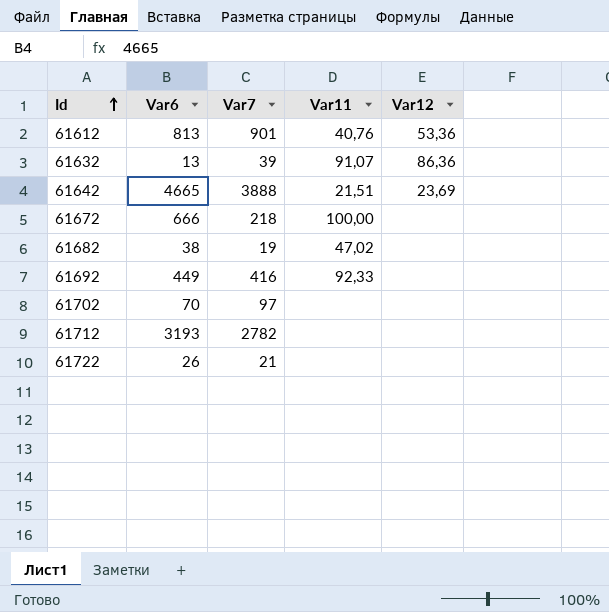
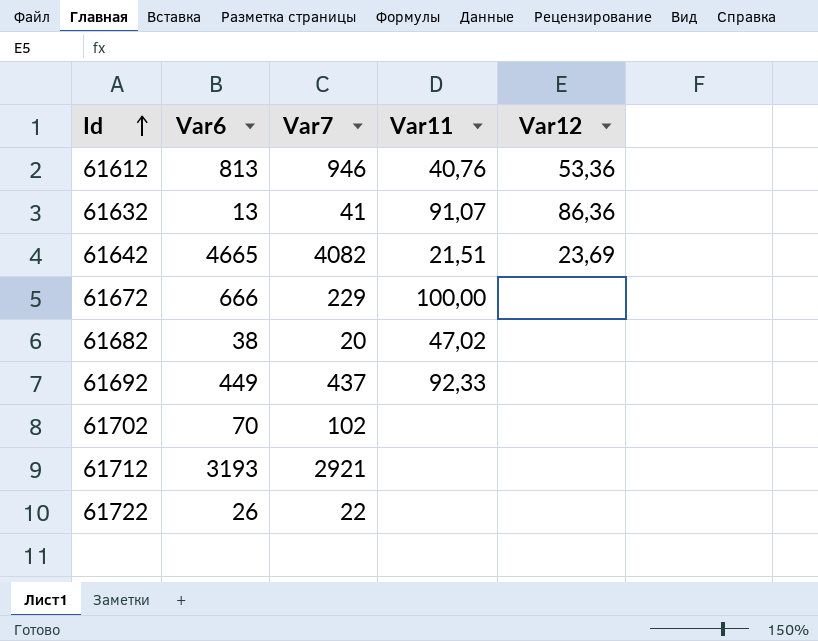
61612 | Var7: 901 -> 946
61632 | Var7: 39 -> 41
61642 | Var7: 3888 -> 4082
61672 | Var7: 218 -> 229
61682 | Var7: 19 -> 20
61692 | Var7: 416 -> 437
61702 | Var7: 97 -> 102
61712 | Var7: 2782 -> 2921
61722 | Var7: 21 -> 22

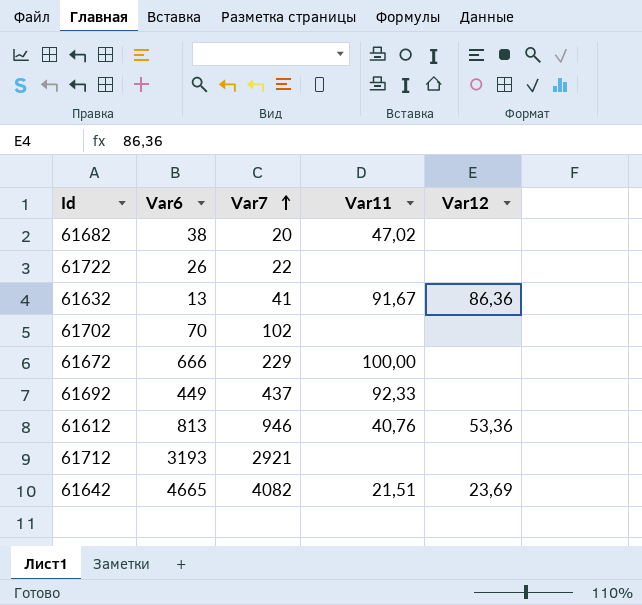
row order: Id ascending -> Var7 ascending
61632 | Var11: 91,07 -> 91,67

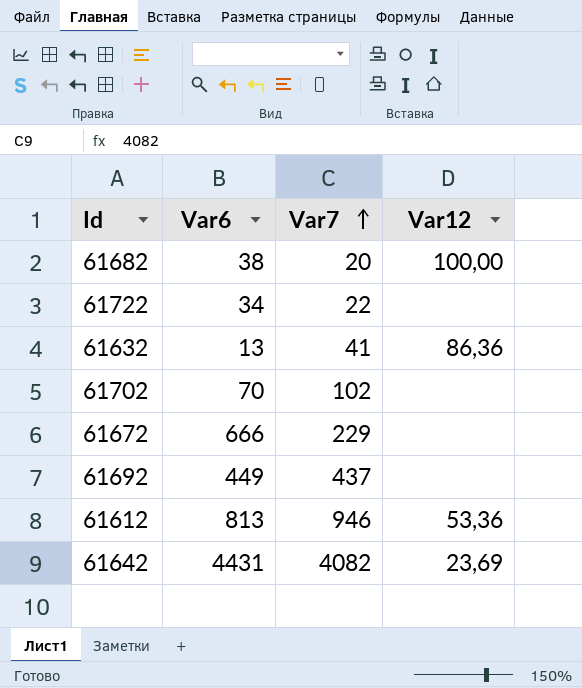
column Var11 | position: 4 -> none
row 61712: 3193 | 2921 | none | none -> none
61682 | Var12: none -> 100,00
61722 | Var6: 26 -> 34
61642 | Var6: 4665 -> 4431

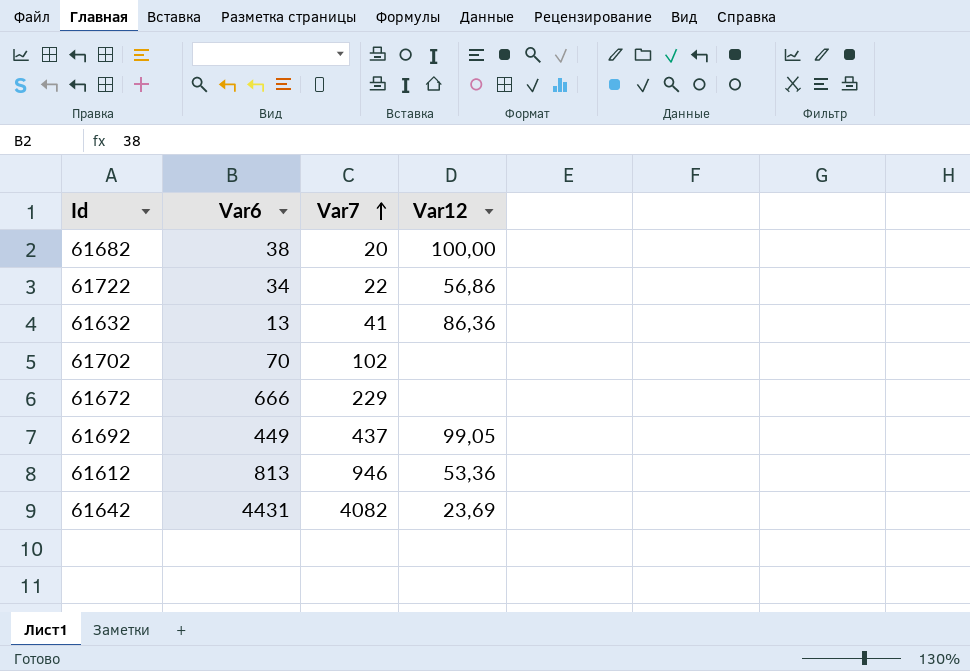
61722 | Var12: none -> 56,86
61692 | Var12: none -> 99,05

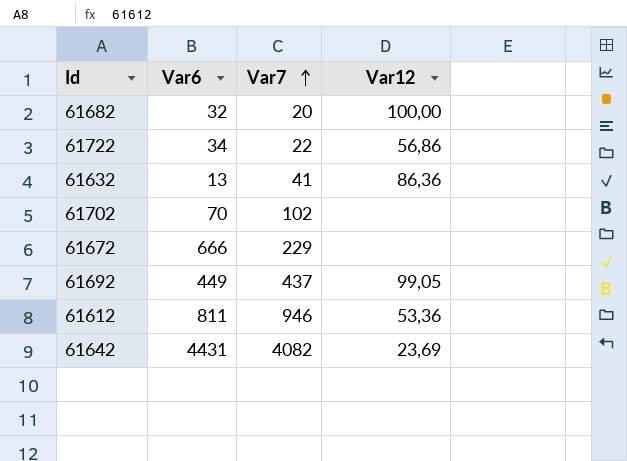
61682 | Var6: 38 -> 32
61612 | Var6: 813 -> 811

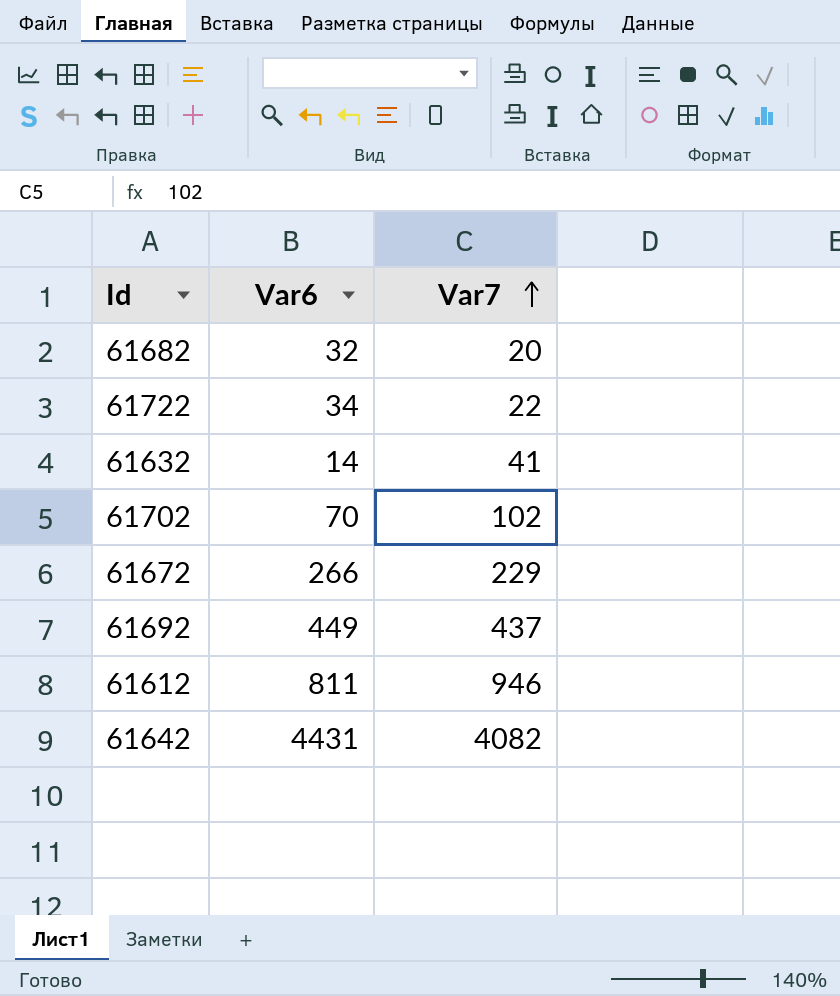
column Var12 | position: 4 -> none
61632 | Var6: 13 -> 14
61672 | Var6: 666 -> 266

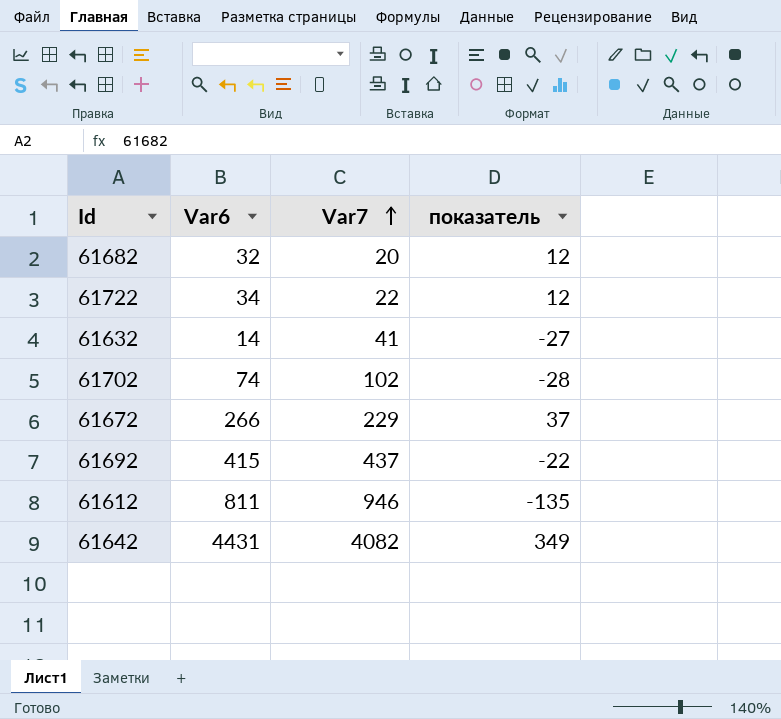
column показатель | formula: none -> [Var6] - [Var7]
61702 | Var6: 70 -> 74
61692 | Var6: 449 -> 415

